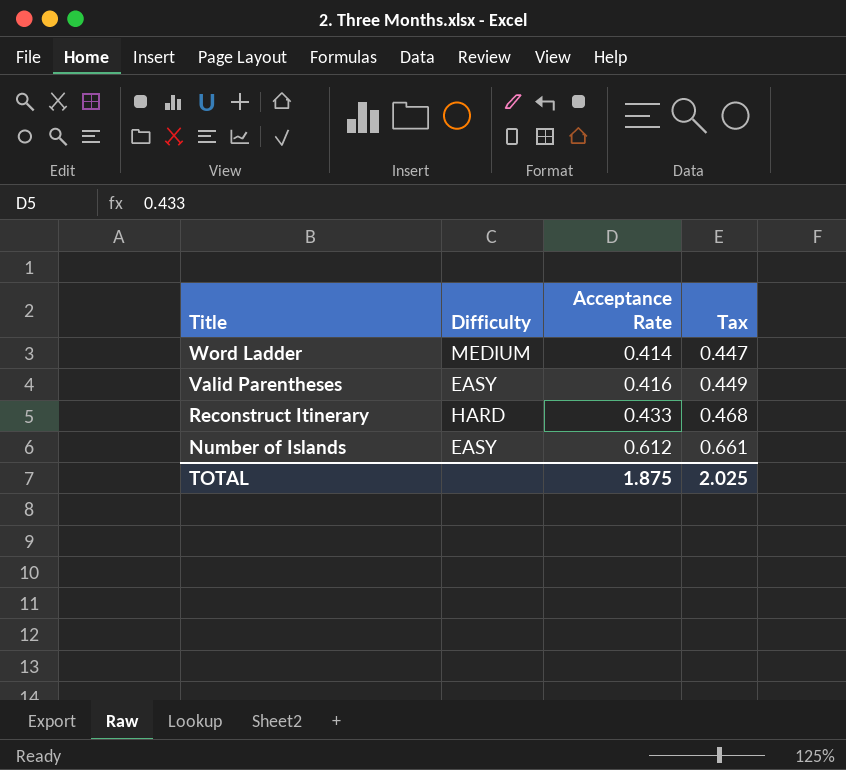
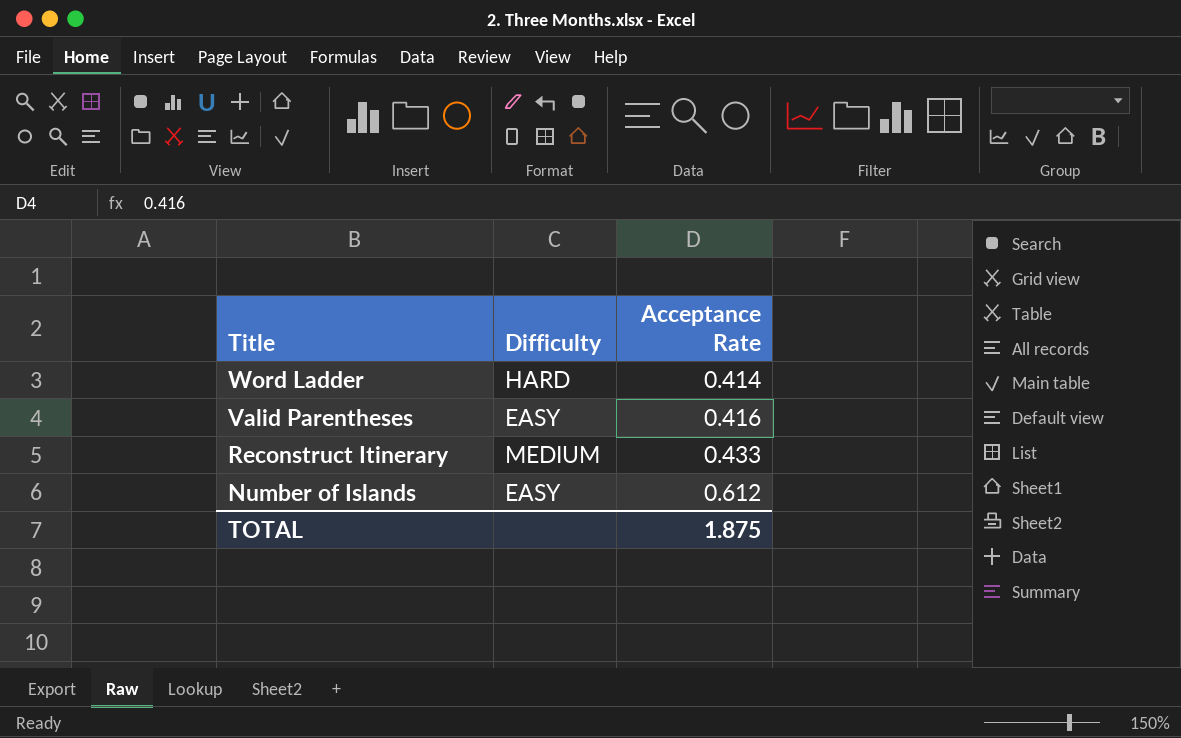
column Tax | formula: [Acceptance Rate] * 1.08 -> none
Word Ladder | Difficulty: MEDIUM -> HARD
Reconstruct Itinerary | Difficulty: HARD -> MEDIUM

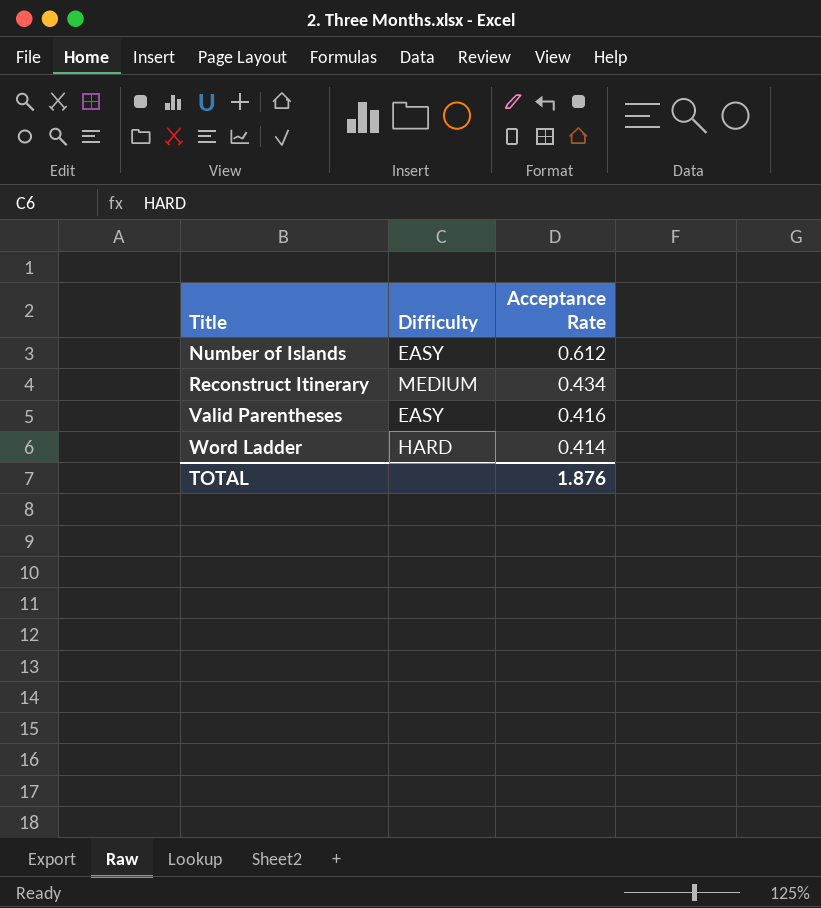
row order: Title descending -> Title ascending
Reconstruct Itinerary | Acceptance Rate: 0.433 -> 0.434
TOTAL | Acceptance Rate: 1.875 -> 1.876

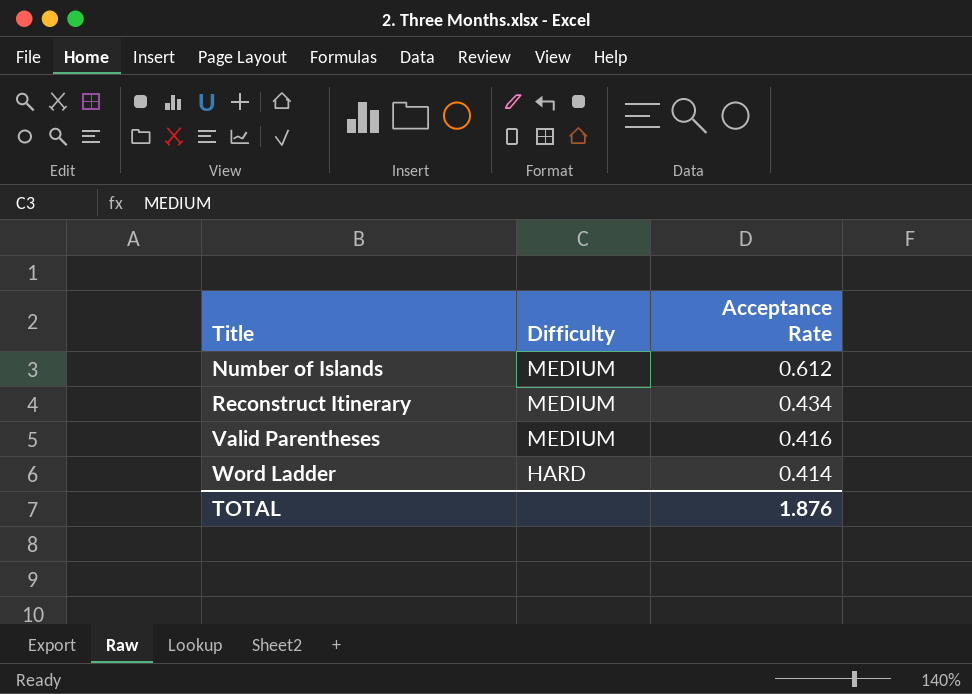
Number of Islands | Difficulty: EASY -> MEDIUM
Valid Parentheses | Difficulty: EASY -> MEDIUM

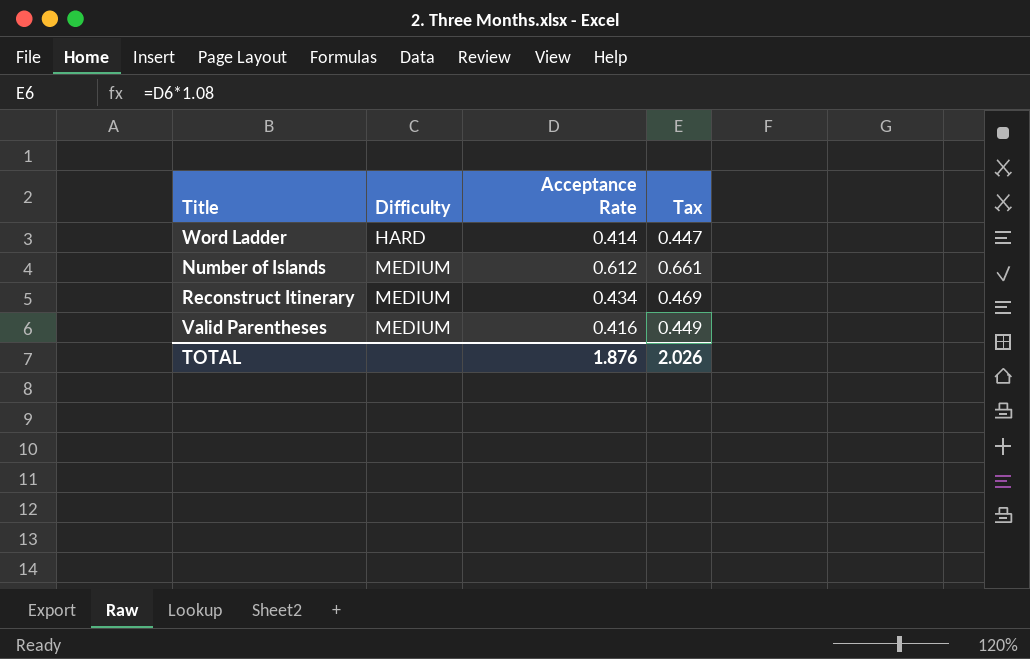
row order: Title ascending -> Difficulty ascending
column Tax | formula: none -> [Acceptance Rate] * 1.08

